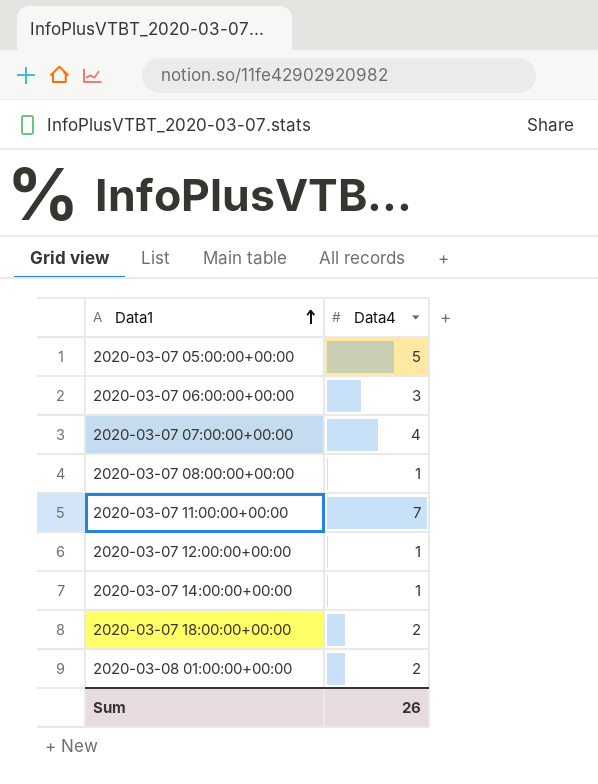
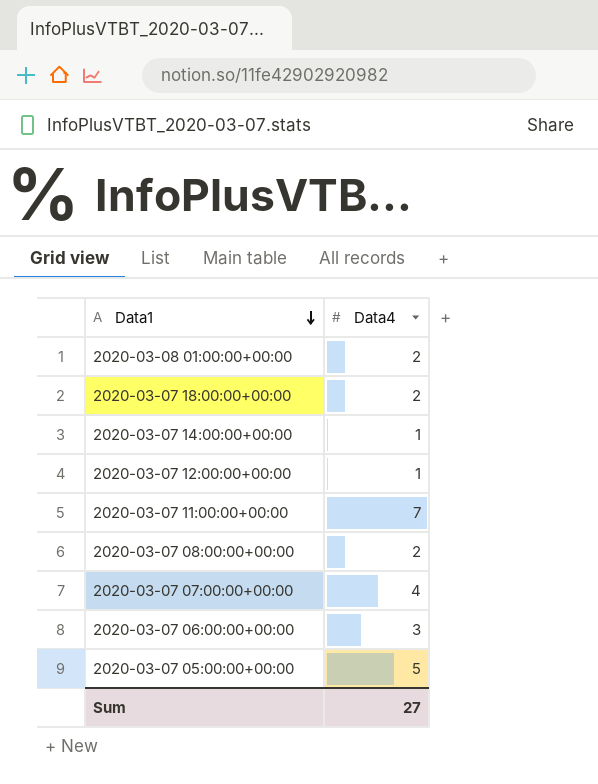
row order: Data1 ascending -> Data1 descending
2020-03-07 08:00:00+00:00 | Data4: 1 -> 2
Sum | Data4: 26 -> 27

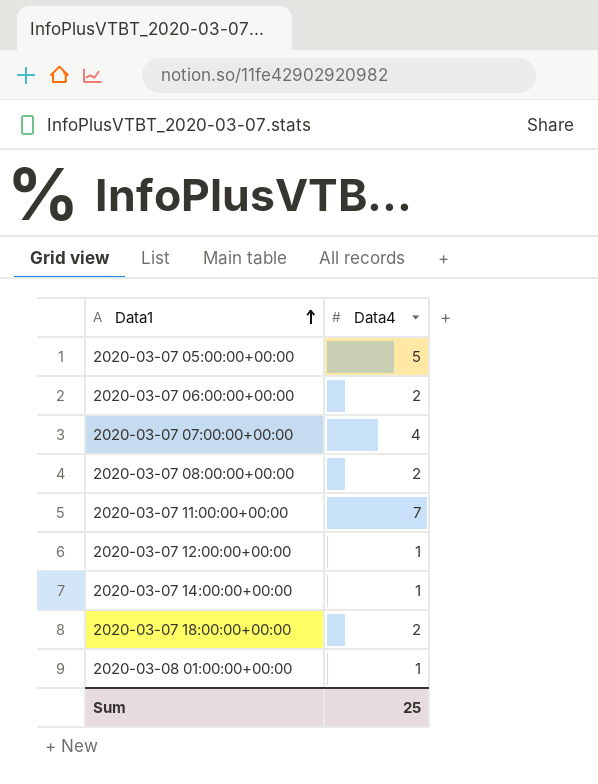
row order: Data1 descending -> Data1 ascending
2020-03-07 06:00:00+00:00 | Data4: 3 -> 2
2020-03-08 01:00:00+00:00 | Data4: 2 -> 1
Sum | Data4: 27 -> 25

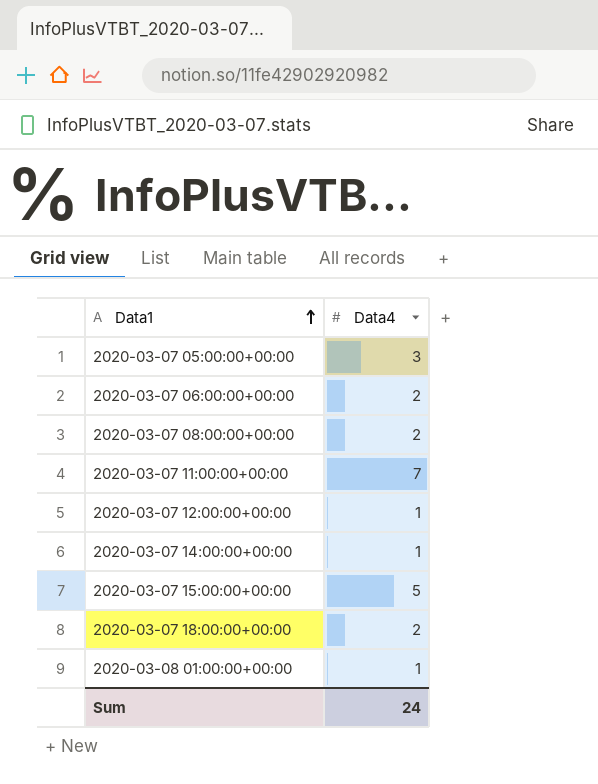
row 2020-03-07 07:00:00+00:00: 4 -> none
2020-03-07 05:00:00+00:00 | Data4: 5 -> 3
row 2020-03-07 15:00:00+00:00: none -> 5
Sum | Data4: 25 -> 24

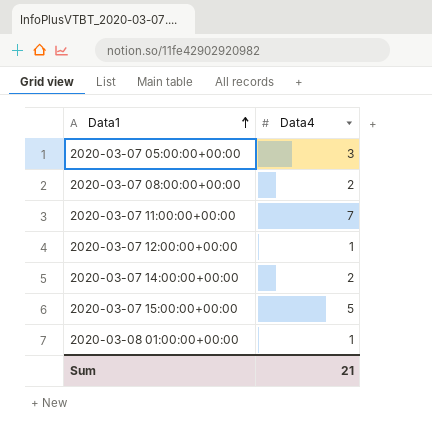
row 2020-03-07 06:00:00+00:00: 2 -> none
row 2020-03-07 18:00:00+00:00: 2 -> none
2020-03-07 14:00:00+00:00 | Data4: 1 -> 2
Sum | Data4: 24 -> 21

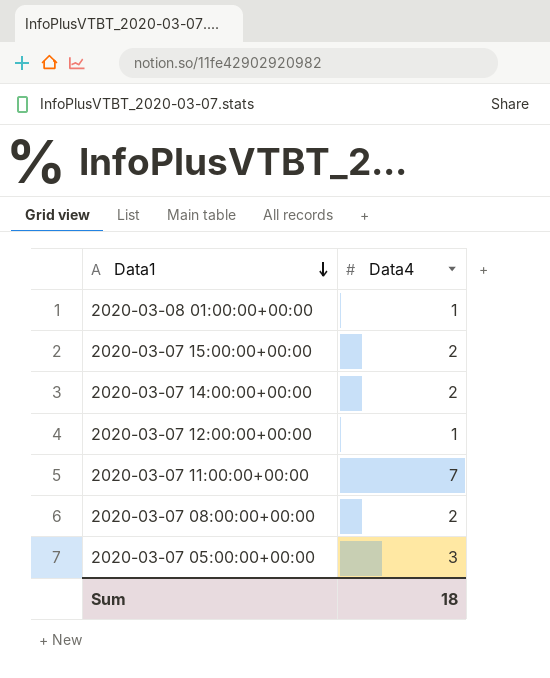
row order: Data1 ascending -> Data1 descending
2020-03-07 15:00:00+00:00 | Data4: 5 -> 2
Sum | Data4: 21 -> 18

